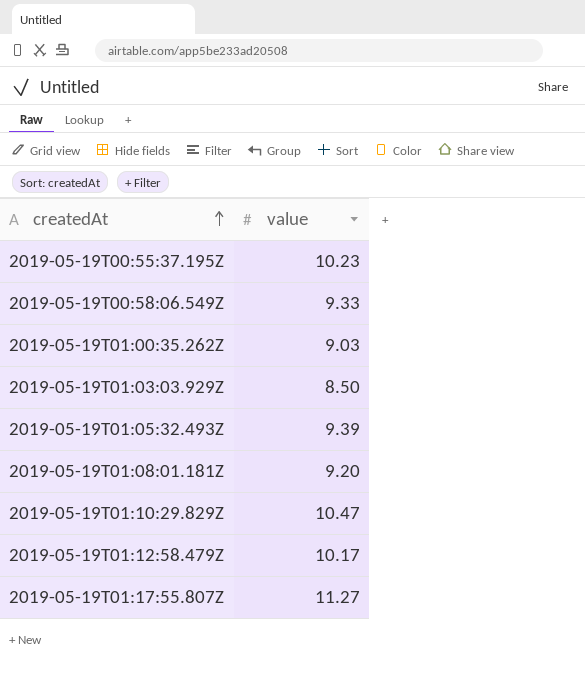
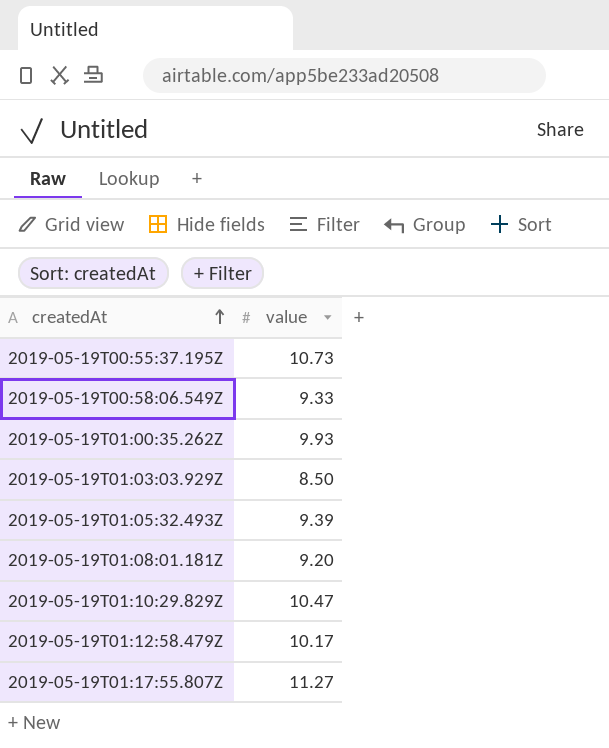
2019-05-19T00:55:37.195Z | value: 10.23 -> 10.73
2019-05-19T01:00:35.262Z | value: 9.03 -> 9.93

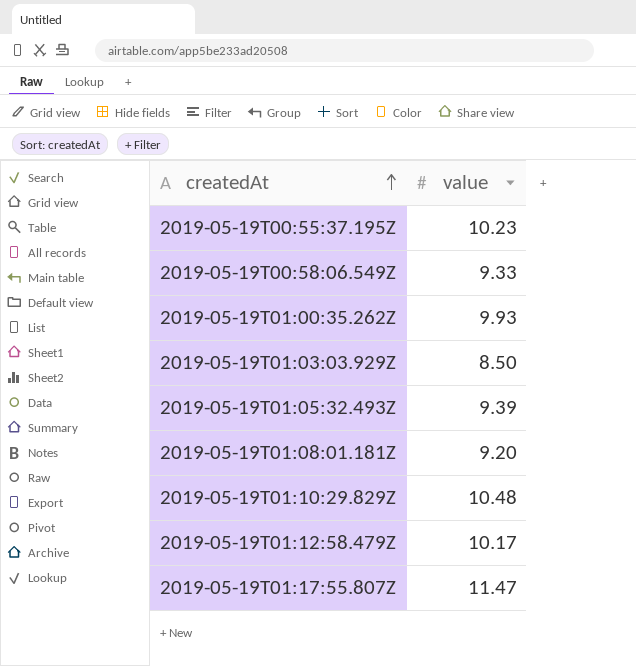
2019-05-19T00:55:37.195Z | value: 10.73 -> 10.23
2019-05-19T01:10:29.829Z | value: 10.47 -> 10.48
2019-05-19T01:17:55.807Z | value: 11.27 -> 11.47

